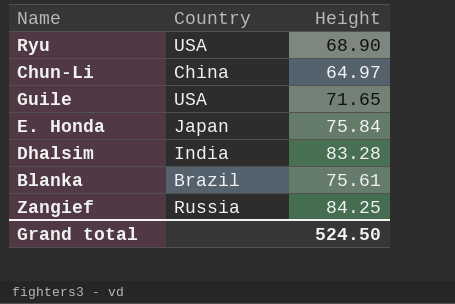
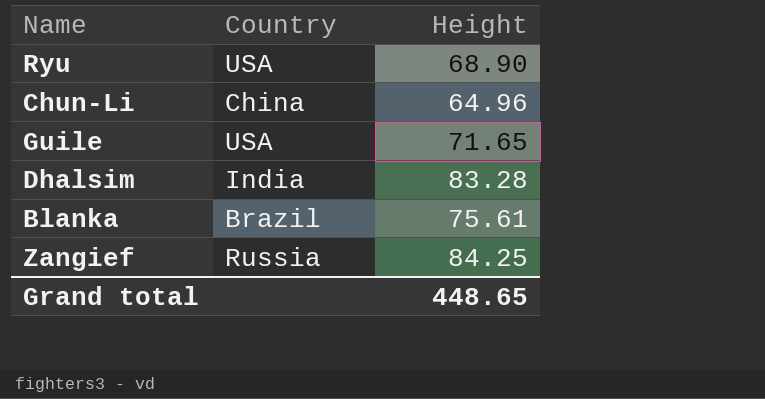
row E. Honda: Japan | 75.84 -> none
Chun-Li | Height: 64.97 -> 64.96
Grand total | Height: 524.50 -> 448.65

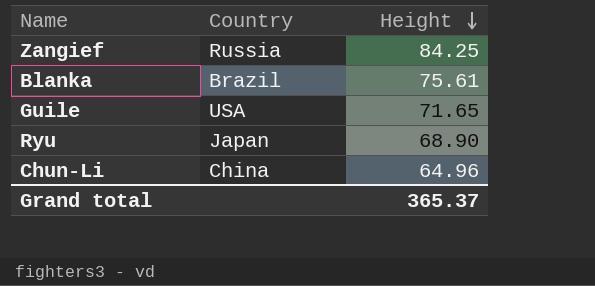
row order: none -> Height descending
row Dhalsim: India | 83.28 -> none
Ryu | Country: USA -> Japan
Grand total | Height: 448.65 -> 365.37

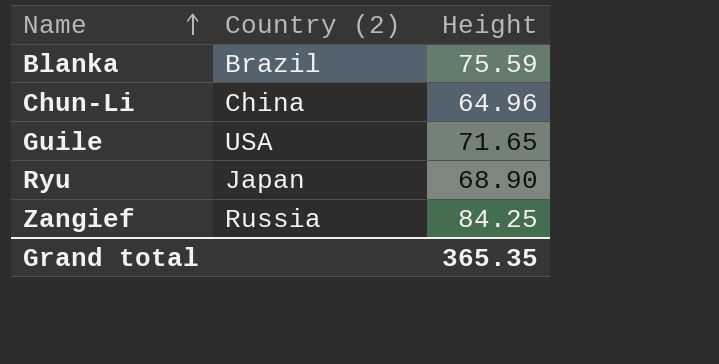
row order: Height descending -> Name ascending
column name: Country -> Country (2)
Blanka | Height: 75.61 -> 75.59
Grand total | Height: 365.37 -> 365.35

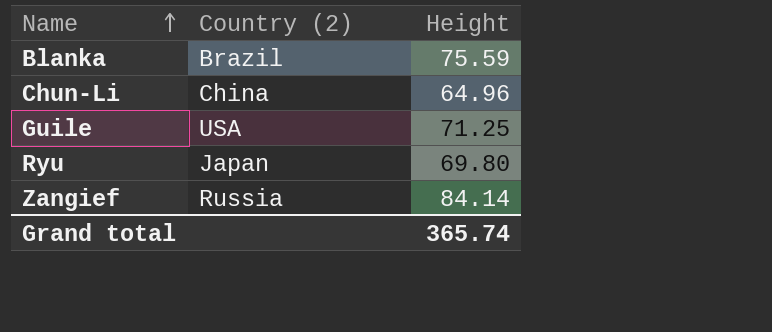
Guile | Height: 71.65 -> 71.25
Ryu | Height: 68.90 -> 69.80
Zangief | Height: 84.25 -> 84.14
Grand total | Height: 365.35 -> 365.74

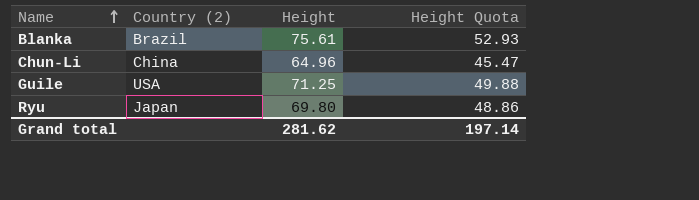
column Height Quota | formula: none -> [Height] * 0.7
row Zangief: Russia | 84.14 -> none
Blanka | Height: 75.59 -> 75.61
Grand total | Height: 365.74 -> 281.62

